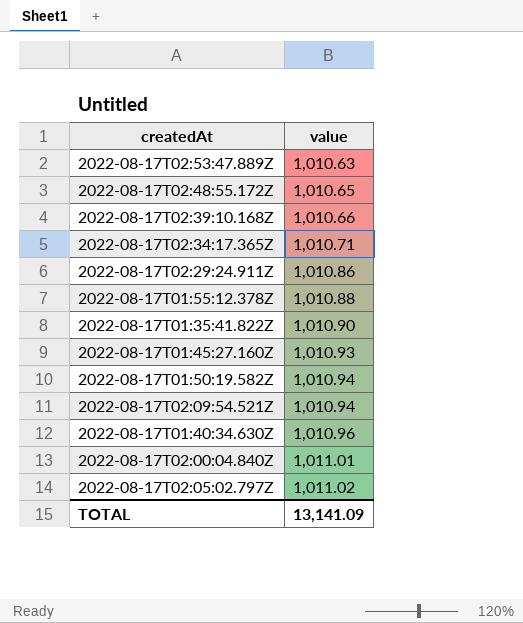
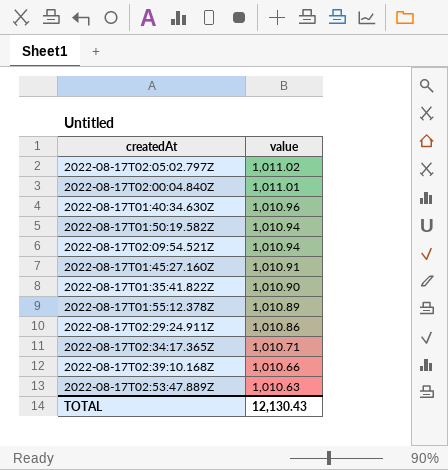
row order: value ascending -> value descending
row 2022-08-17T02:48:55.172Z: 1,010.65 -> none
2022-08-17T01:45:27.160Z | value: 1,010.93 -> 1,010.91
2022-08-17T01:55:12.378Z | value: 1,010.88 -> 1,010.89
TOTAL | value: 13,141.09 -> 12,130.43

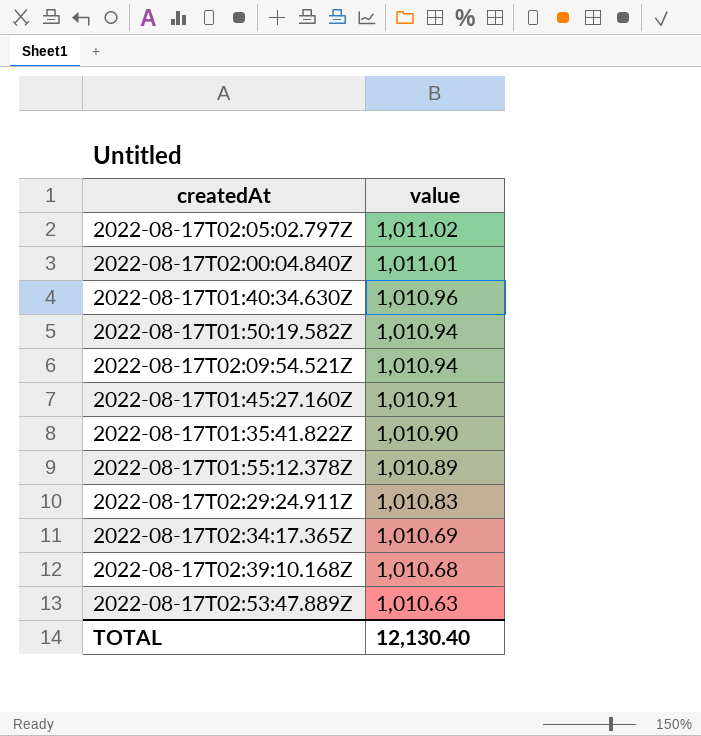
2022-08-17T02:29:24.911Z | value: 1,010.86 -> 1,010.83
2022-08-17T02:34:17.365Z | value: 1,010.71 -> 1,010.69
2022-08-17T02:39:10.168Z | value: 1,010.66 -> 1,010.68
TOTAL | value: 12,130.43 -> 12,130.40

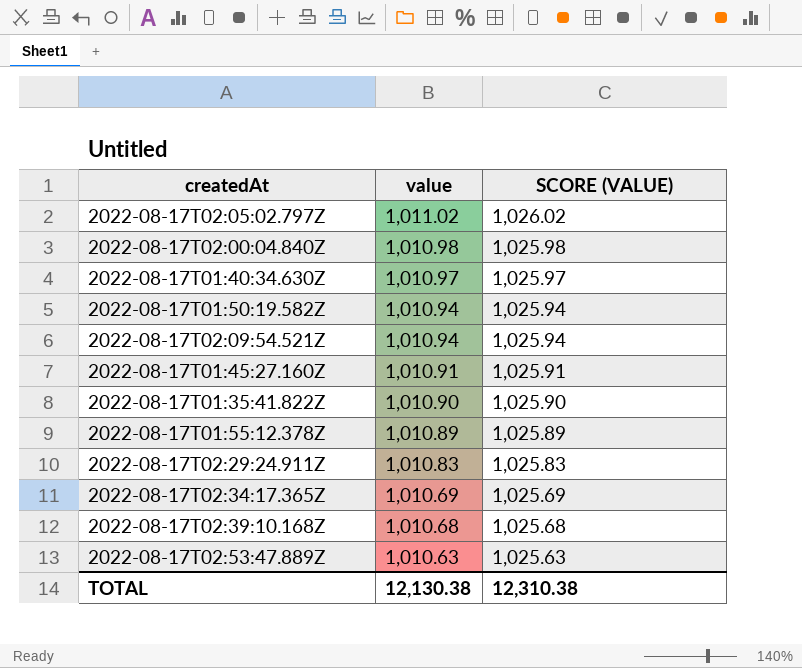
column SCORE (VALUE) | formula: none -> [value] + 15
2022-08-17T02:00:04.840Z | value: 1,011.01 -> 1,010.98
2022-08-17T01:40:34.630Z | value: 1,010.96 -> 1,010.97
TOTAL | value: 12,130.40 -> 12,130.38

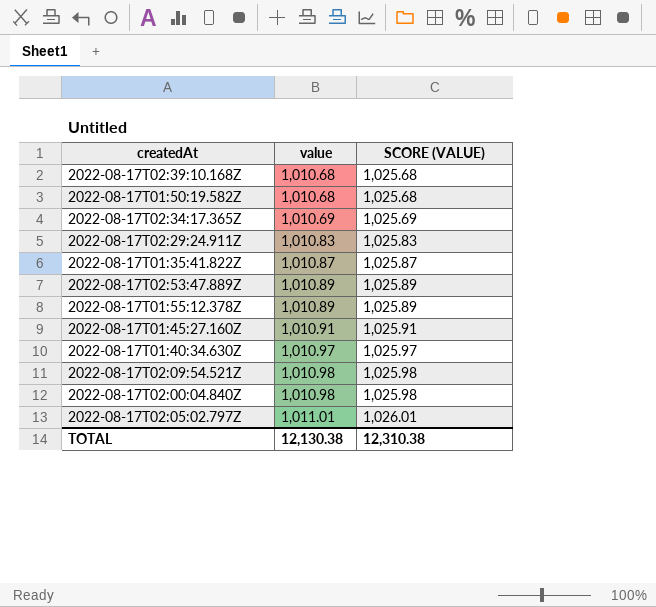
row order: value descending -> value ascending
2022-08-17T01:50:19.582Z | value: 1,010.94 -> 1,010.68
2022-08-17T01:50:19.582Z | SCORE (VALUE): 1,025.94 -> 1,025.68
2022-08-17T01:35:41.822Z | value: 1,010.90 -> 1,010.87
2022-08-17T01:35:41.822Z | SCORE (VALUE): 1,025.90 -> 1,025.87
2022-08-17T02:53:47.889Z | value: 1,010.63 -> 1,010.89
2022-08-17T02:53:47.889Z | SCORE (VALUE): 1,025.63 -> 1,025.89
2022-08-17T02:09:54.521Z | value: 1,010.94 -> 1,010.98
2022-08-17T02:09:54.521Z | SCORE (VALUE): 1,025.94 -> 1,025.98
2022-08-17T02:05:02.797Z | value: 1,011.02 -> 1,011.01
2022-08-17T02:05:02.797Z | SCORE (VALUE): 1,026.02 -> 1,026.01

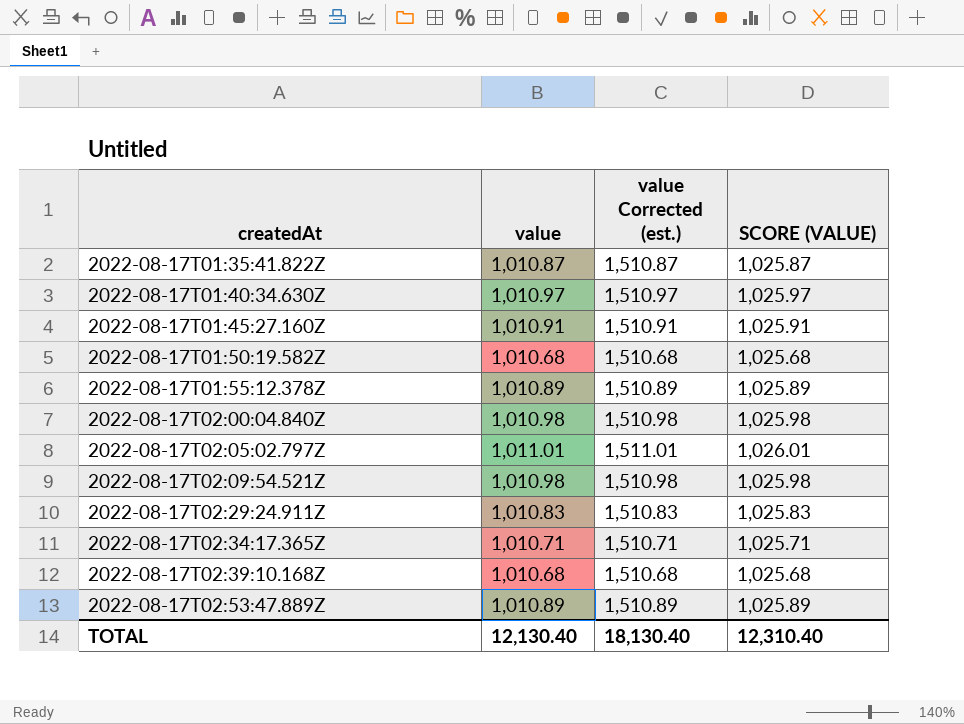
row order: value ascending -> createdAt ascending
column value Corrected (est.) | formula: none -> [value] + 500
2022-08-17T02:34:17.365Z | value: 1,010.69 -> 1,010.71
2022-08-17T02:34:17.365Z | SCORE (VALUE): 1,025.69 -> 1,025.71
TOTAL | value: 12,130.38 -> 12,130.40
TOTAL | SCORE (VALUE): 12,310.38 -> 12,310.40

